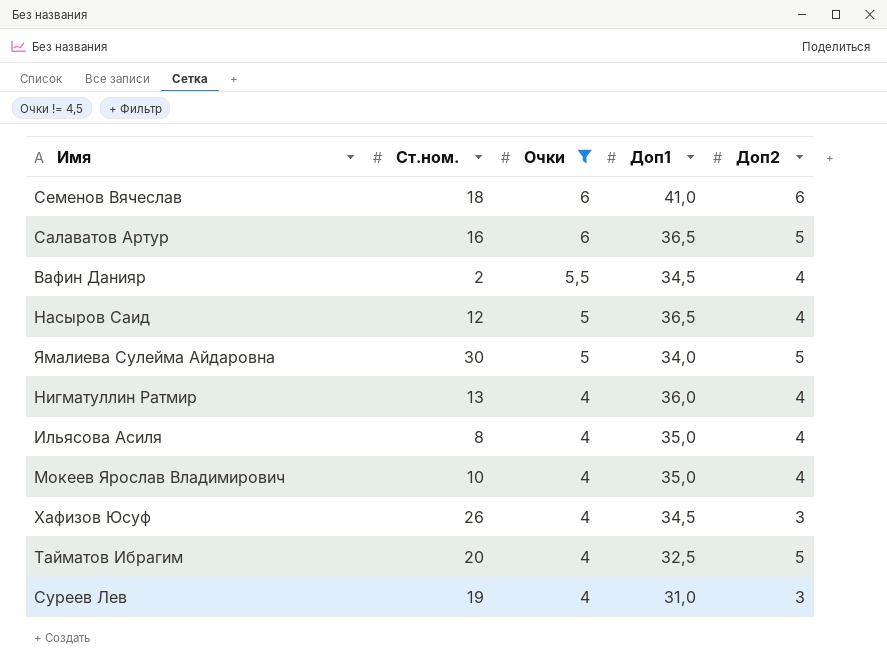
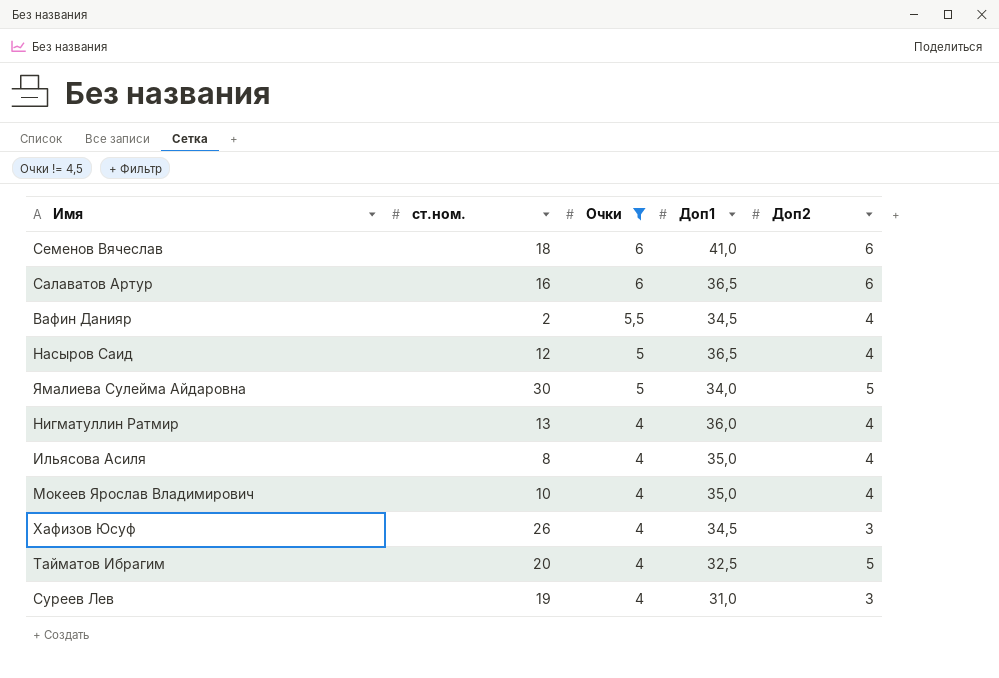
column name: Ст.ном. -> ст.ном.
Салаватов Артур | Доп2: 5 -> 6

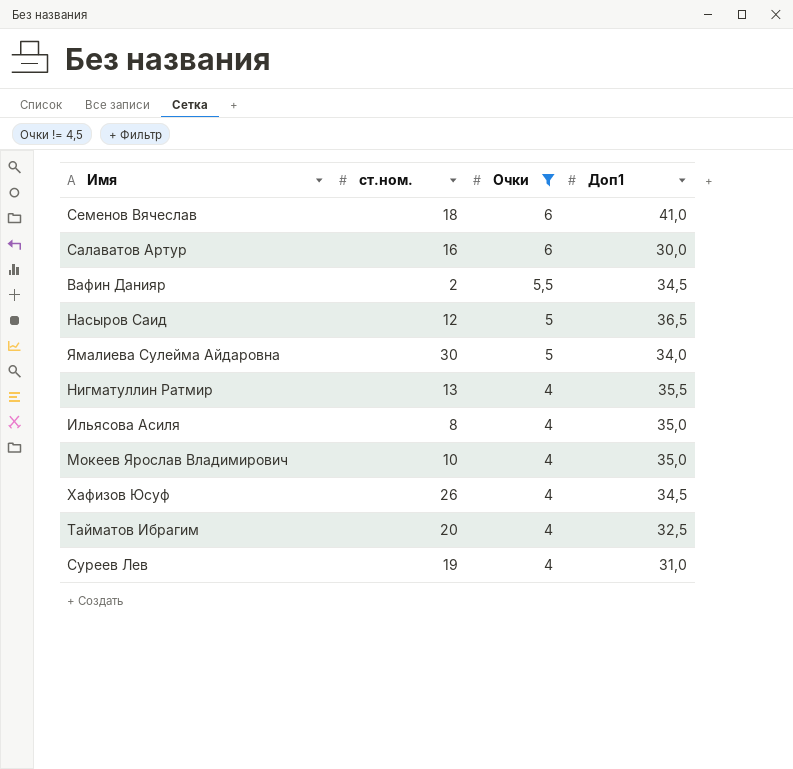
column Доп2 | position: 5 -> none
Салаватов Артур | Доп1: 36,5 -> 30,0
Нигматуллин Ратмир | Доп1: 36,0 -> 35,5

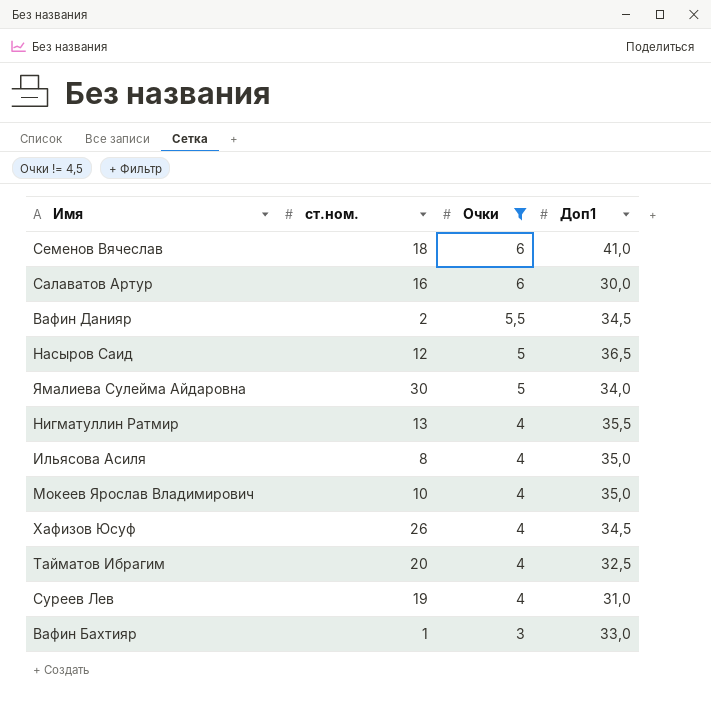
row Вафин Бахтияр: none -> 1 | 3 | 33,0

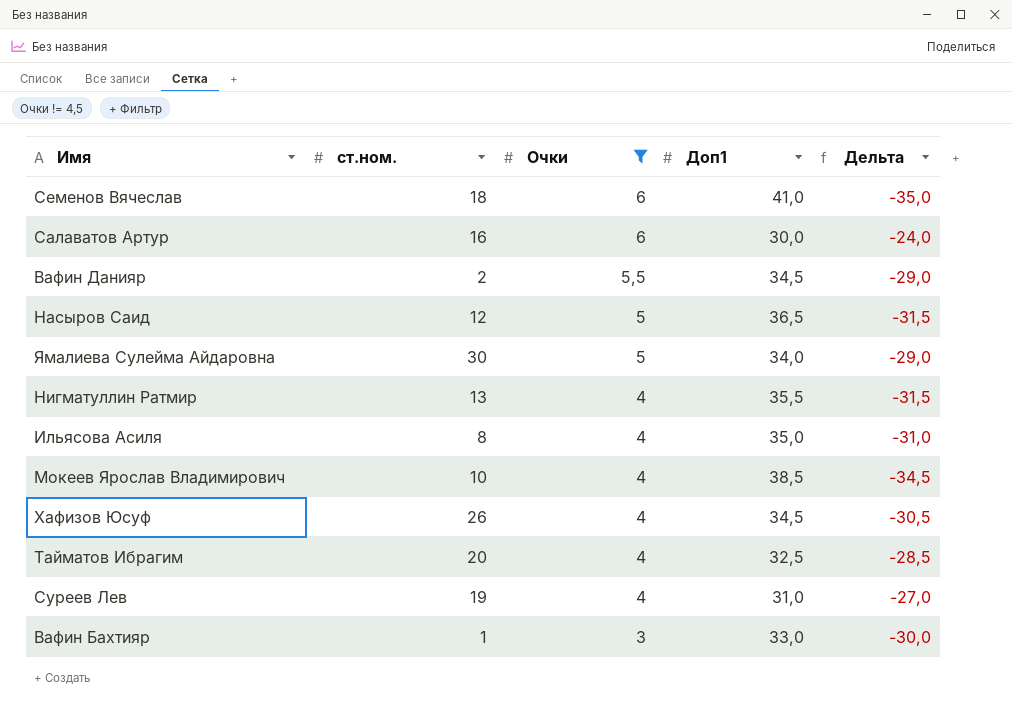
column Дельта | formula: none -> [Очки] - [Доп1]
Мокеев Ярослав Владимирович | Доп1: 35,0 -> 38,5

